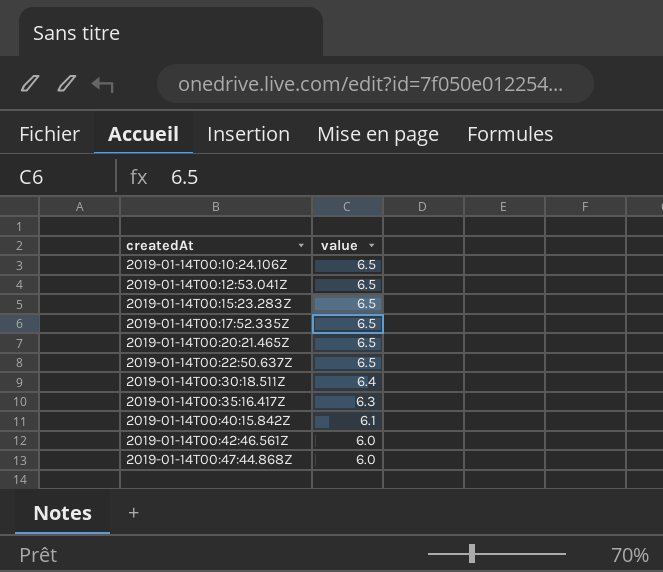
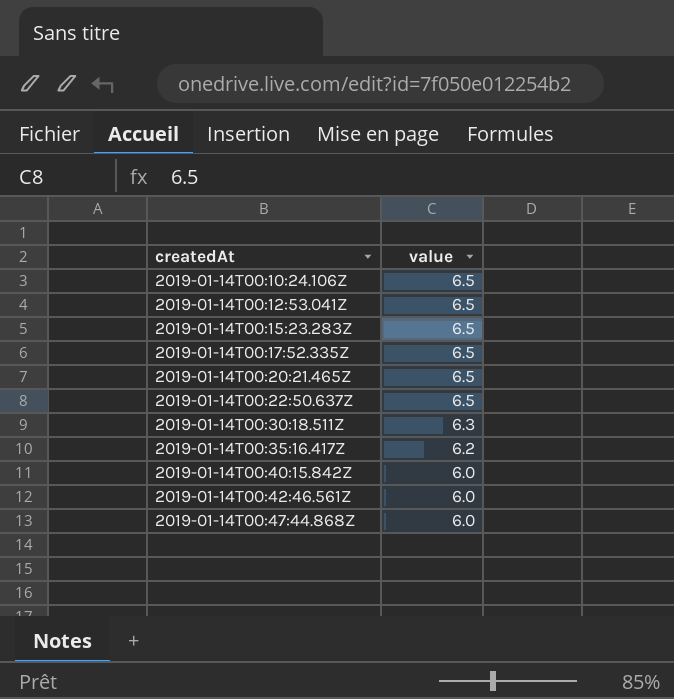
2019-01-14T00:30:18.511Z | value: 6.4 -> 6.3
2019-01-14T00:35:16.417Z | value: 6.3 -> 6.2
2019-01-14T00:40:15.842Z | value: 6.1 -> 6.0

